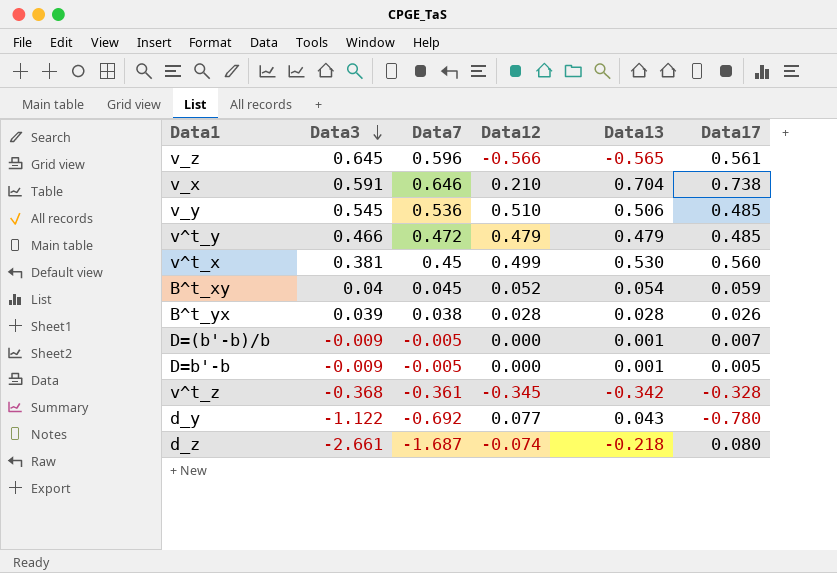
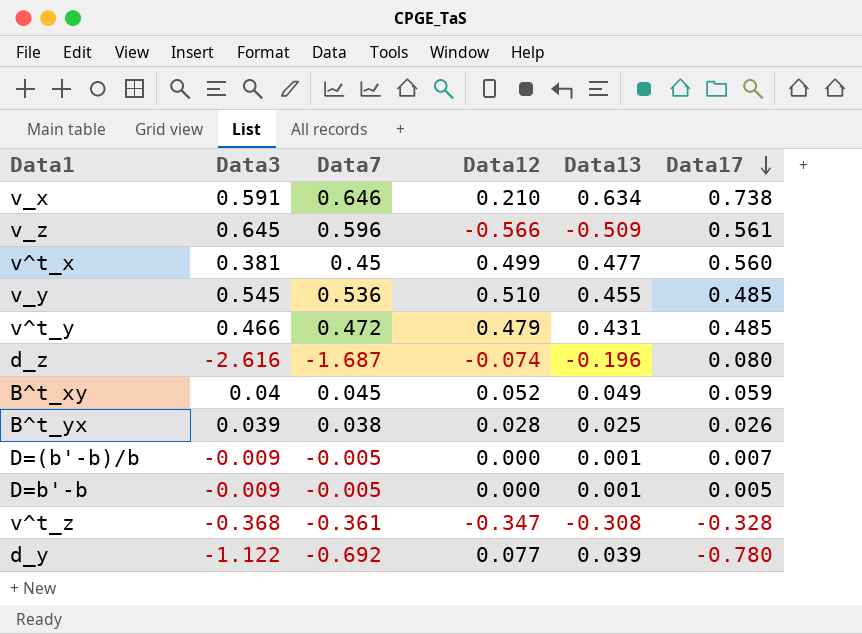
row order: Data3 descending -> Data17 descending
v_x | Data13: 0.704 -> 0.634
v_z | Data13: -0.565 -> -0.509
v^t_x | Data13: 0.530 -> 0.477
v_y | Data13: 0.506 -> 0.455
v^t_y | Data13: 0.479 -> 0.431
d_z | Data3: -2.661 -> -2.616
d_z | Data13: -0.218 -> -0.196
B^t_xy | Data13: 0.054 -> 0.049
B^t_yx | Data13: 0.028 -> 0.025
v^t_z | Data12: -0.345 -> -0.347
v^t_z | Data13: -0.342 -> -0.308
d_y | Data13: 0.043 -> 0.039

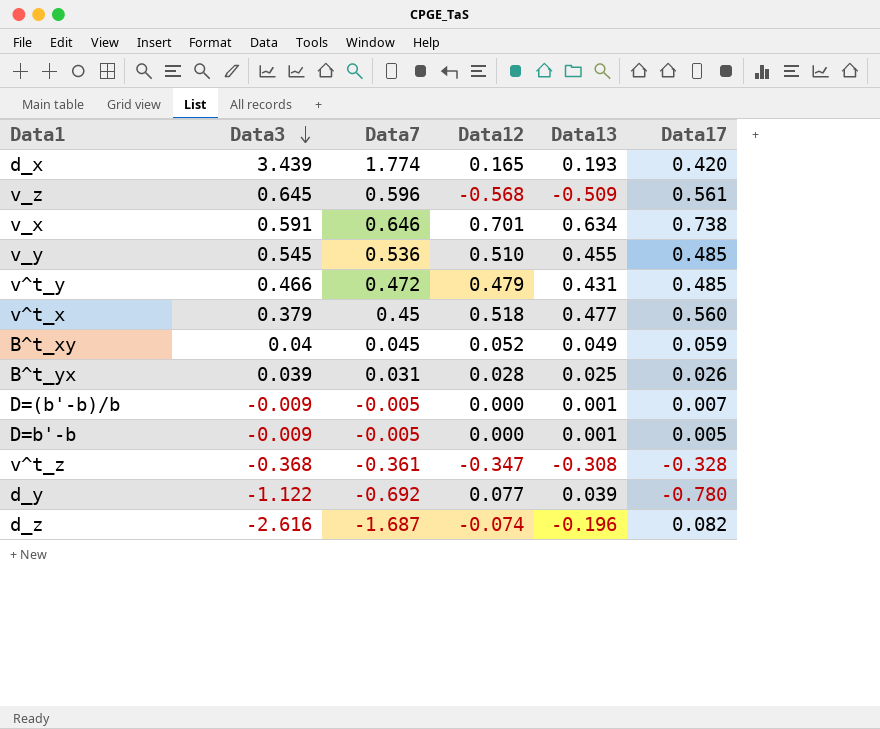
row order: Data17 descending -> Data3 descending
row d_x: none -> 3.439 | 1.774 | 0.165 | 0.193 | 0.420
v_z | Data12: -0.566 -> -0.568
v_x | Data12: 0.210 -> 0.701
v^t_x | Data3: 0.381 -> 0.379
v^t_x | Data12: 0.499 -> 0.518
B^t_yx | Data7: 0.038 -> 0.031
d_z | Data17: 0.080 -> 0.082

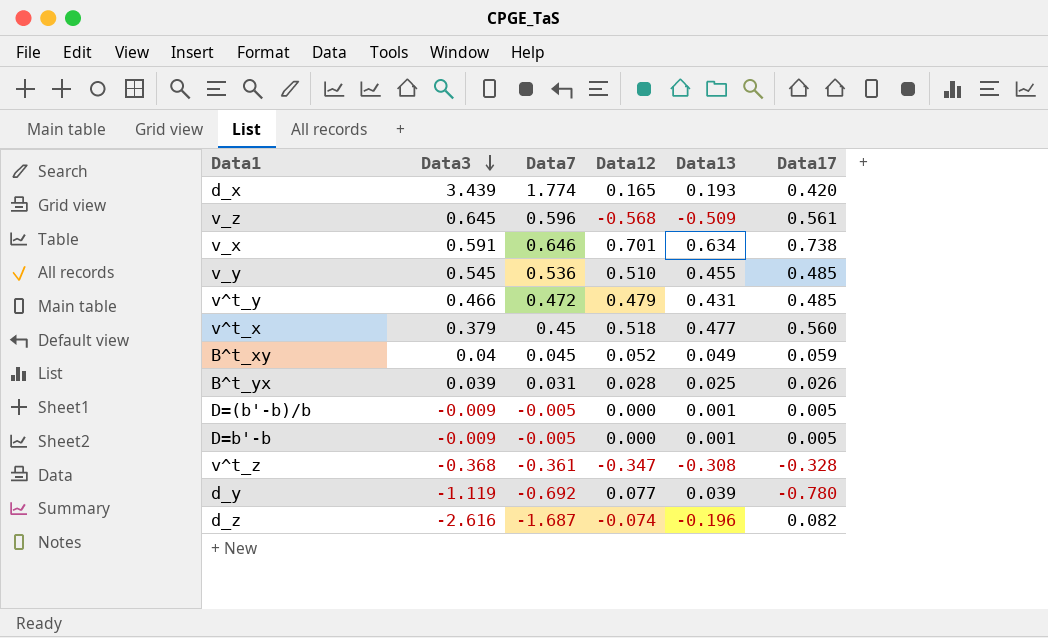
D=(b'-b)/b | Data17: 0.007 -> 0.005
d_y | Data3: -1.122 -> -1.119

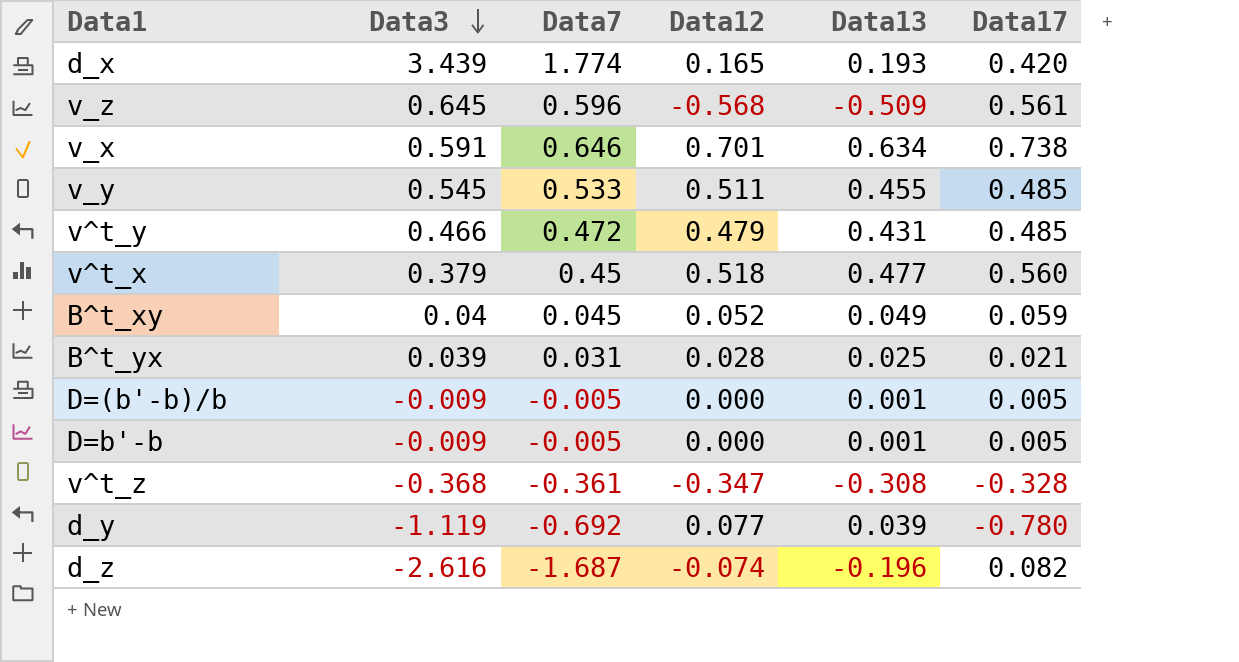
v_y | Data7: 0.536 -> 0.533
v_y | Data12: 0.510 -> 0.511
B^t_yx | Data17: 0.026 -> 0.021

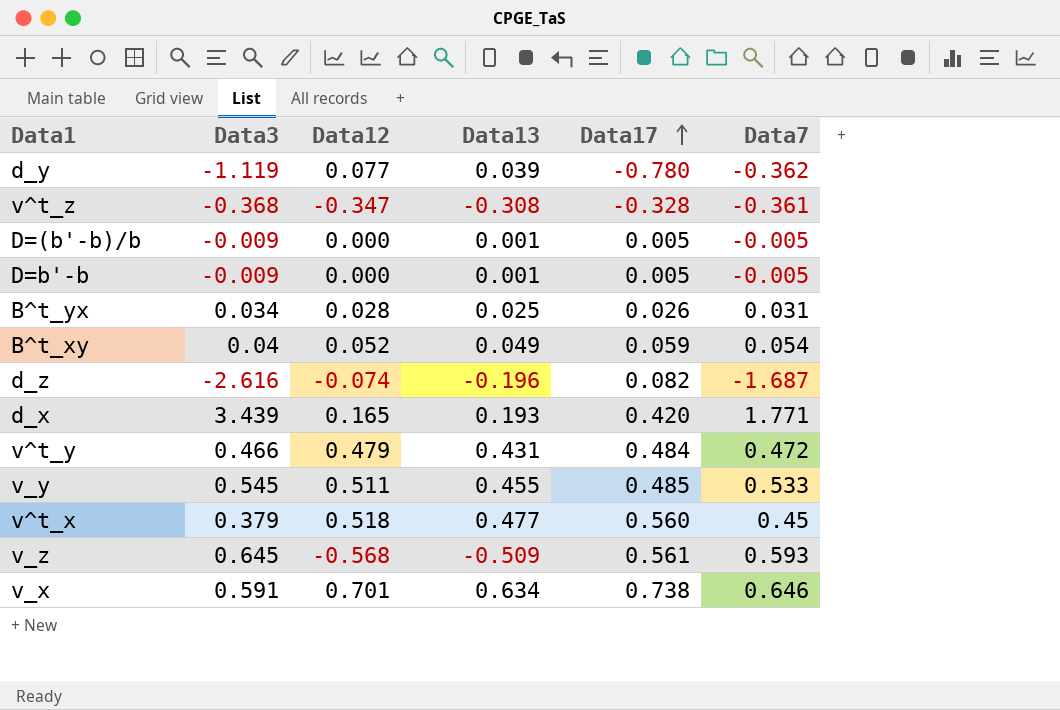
row order: Data3 descending -> Data17 ascending
column Data7 | position: 3 -> 6
d_y | Data7: -0.692 -> -0.362
B^t_yx | Data3: 0.039 -> 0.034
B^t_yx | Data17: 0.021 -> 0.026
B^t_xy | Data7: 0.045 -> 0.054
d_x | Data7: 1.774 -> 1.771
v^t_y | Data17: 0.485 -> 0.484
v_z | Data7: 0.596 -> 0.593

